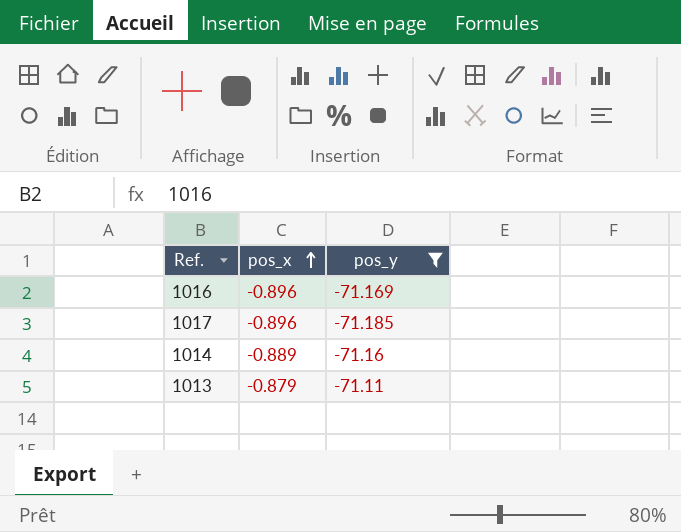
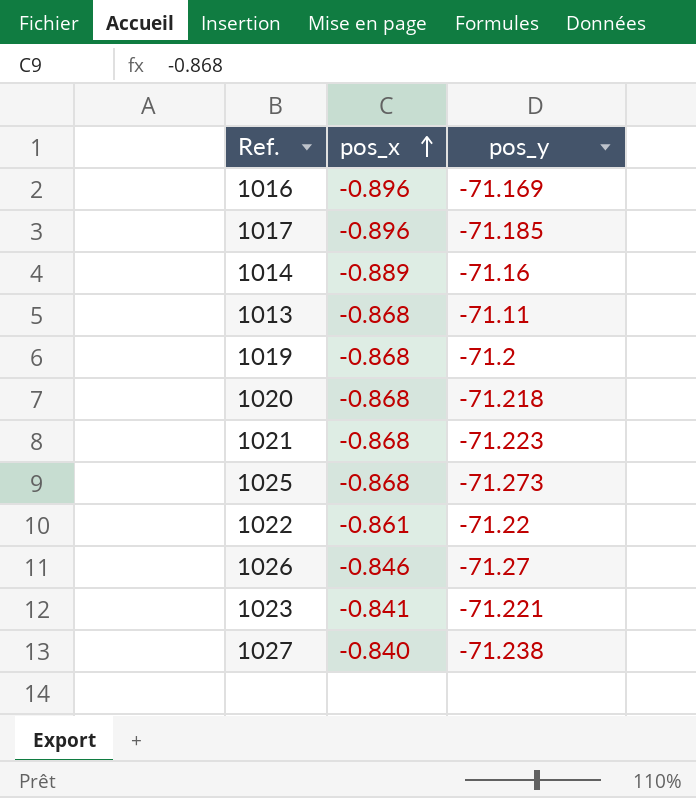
filter: pos_y >= -71.185 -> none
1013 | pos_x: -0.879 -> -0.868

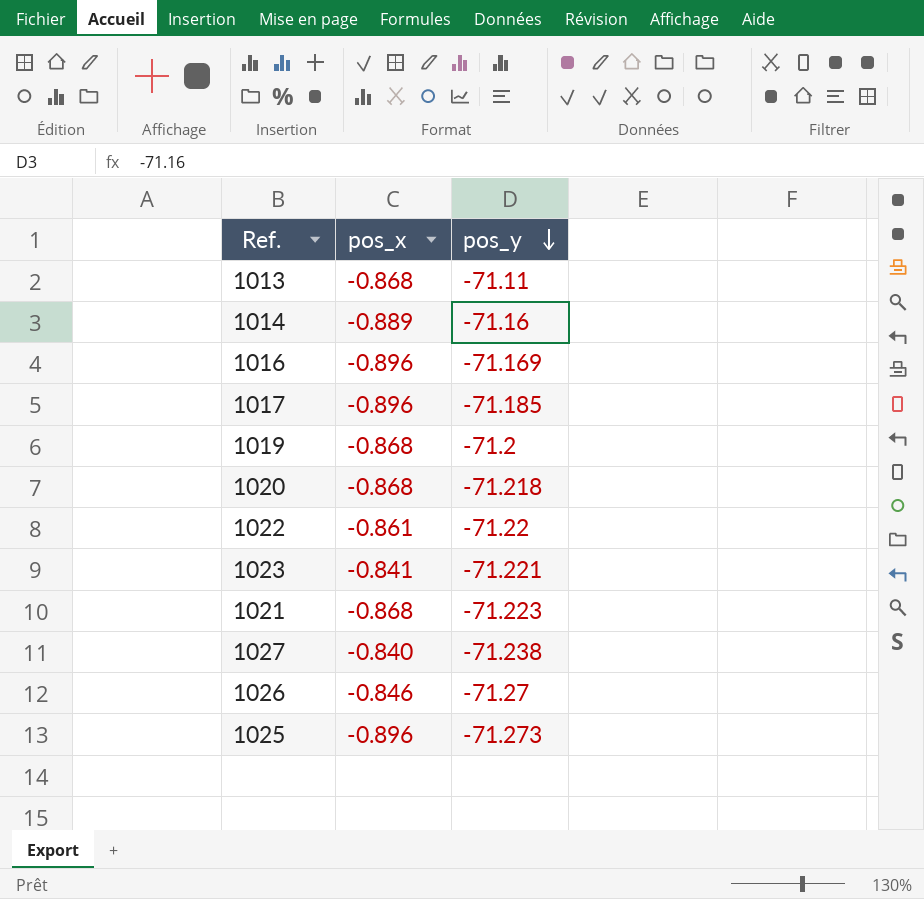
row order: pos_x ascending -> pos_y descending
1025 | pos_x: -0.868 -> -0.896

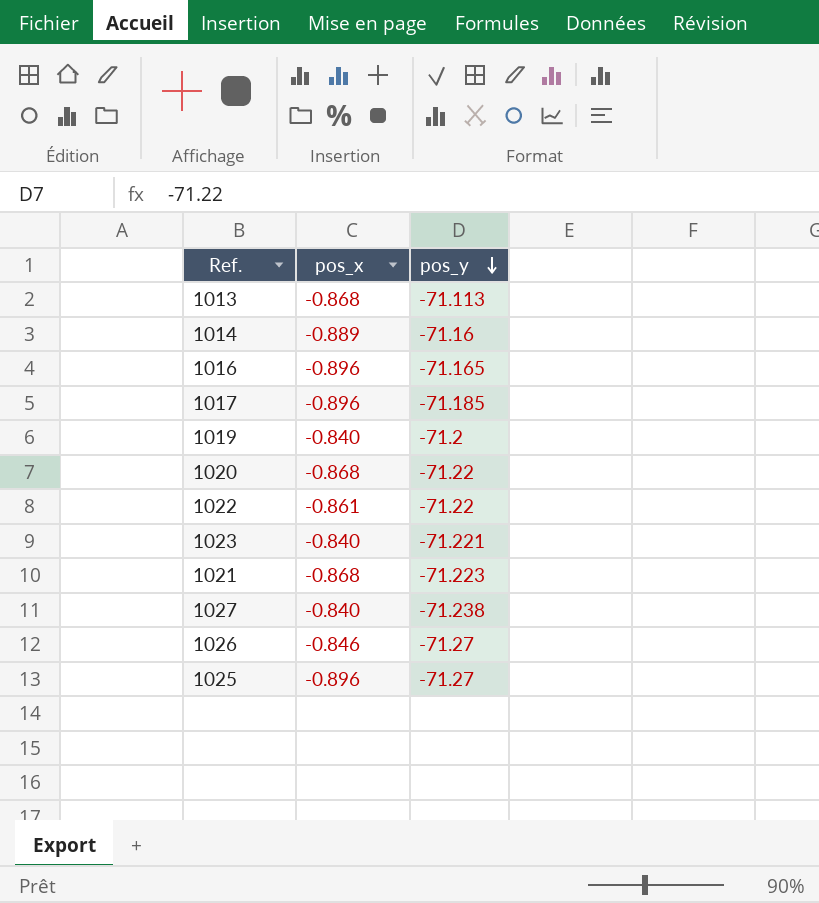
1013 | pos_y: -71.11 -> -71.113
1016 | pos_y: -71.169 -> -71.165
1019 | pos_x: -0.868 -> -0.840
1020 | pos_y: -71.218 -> -71.22
1023 | pos_x: -0.841 -> -0.840
1025 | pos_y: -71.273 -> -71.27

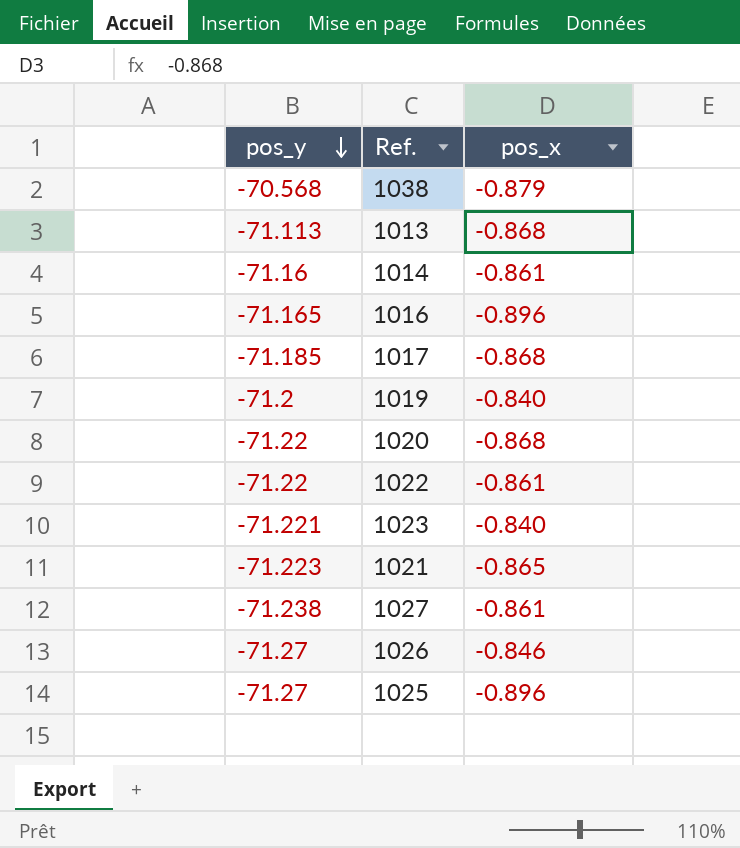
column pos_y | position: 3 -> 1
row 1038: none -> -70.568 | -0.879
1014 | pos_x: -0.889 -> -0.861
1017 | pos_x: -0.896 -> -0.868
1021 | pos_x: -0.868 -> -0.865
1027 | pos_x: -0.840 -> -0.861

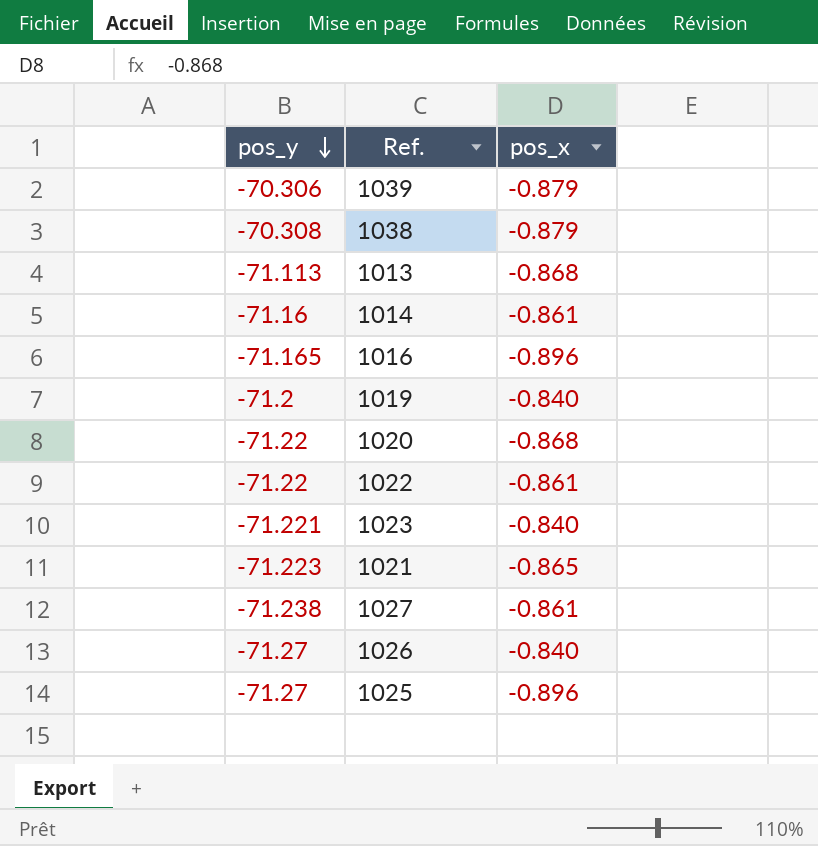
row 1017: -71.185 | -0.868 -> none
row 1039: none -> -70.306 | -0.879
1038 | pos_y: -70.568 -> -70.308
1026 | pos_x: -0.846 -> -0.840

